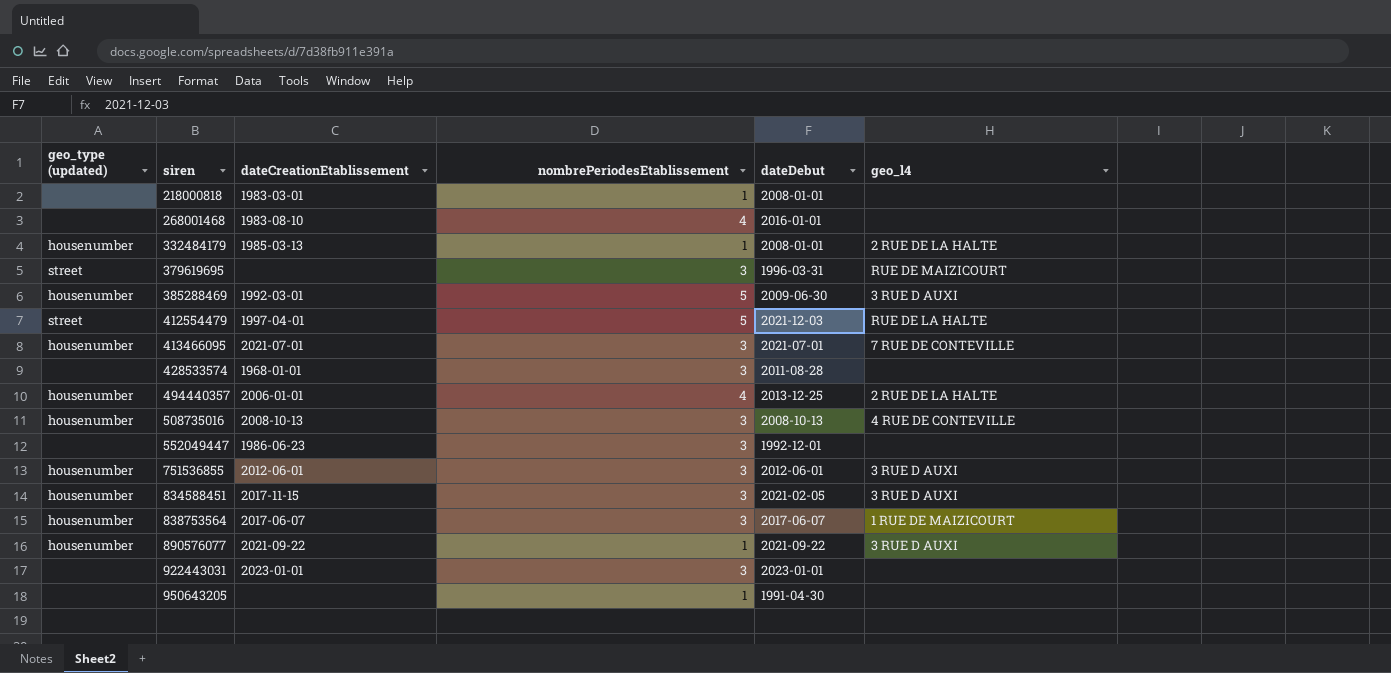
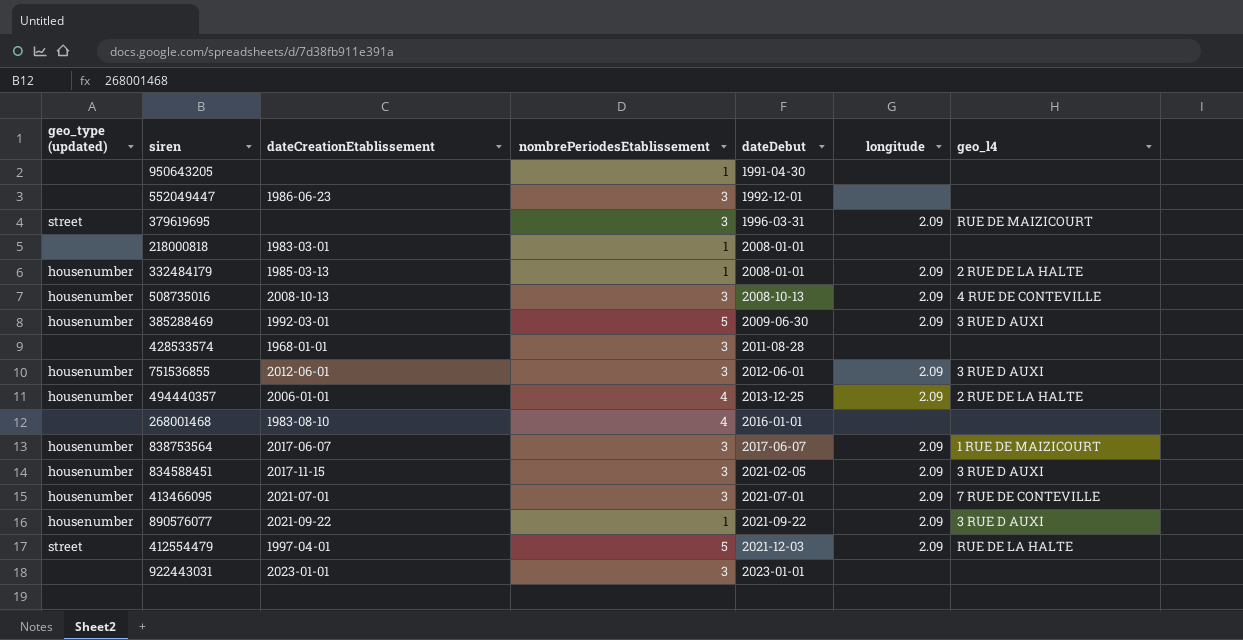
row order: siren ascending -> dateDebut ascending
column longitude | position: none -> 6

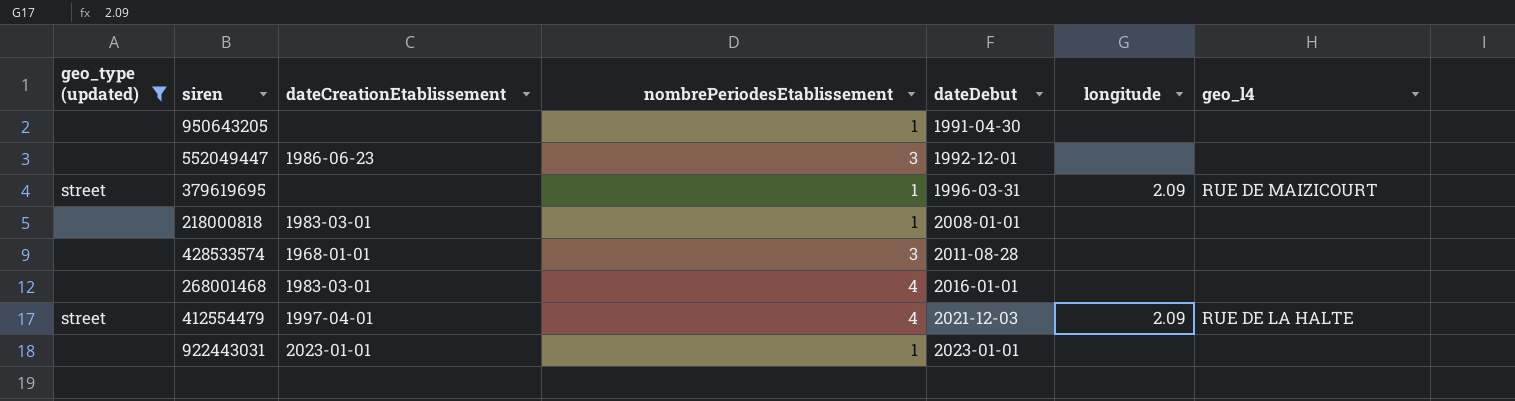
filter: none -> geo_type (updated) != housenumber
379619695 | nombrePeriodesEtablissement: 3 -> 1
268001468 | dateCreationEtablissement: 1983-08-10 -> 1983-03-01
412554479 | nombrePeriodesEtablissement: 5 -> 4
922443031 | nombrePeriodesEtablissement: 3 -> 1

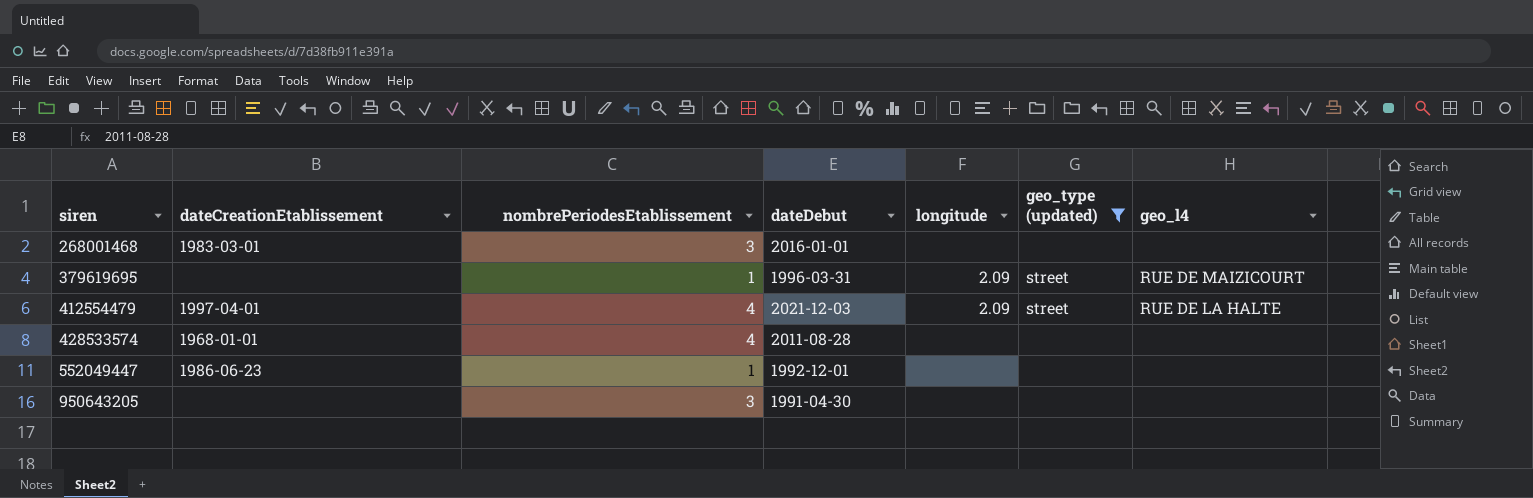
row order: dateDebut ascending -> siren ascending
column geo_type (updated) | position: 1 -> 6
row 218000818: none | 1983-03-01 | 1 | 2008-01-01 | none | none -> none
row 922443031: none | 2023-01-01 | 1 | 2023-01-01 | none | none -> none
268001468 | nombrePeriodesEtablissement: 4 -> 3
428533574 | nombrePeriodesEtablissement: 3 -> 4
552049447 | nombrePeriodesEtablissement: 3 -> 1
950643205 | nombrePeriodesEtablissement: 1 -> 3

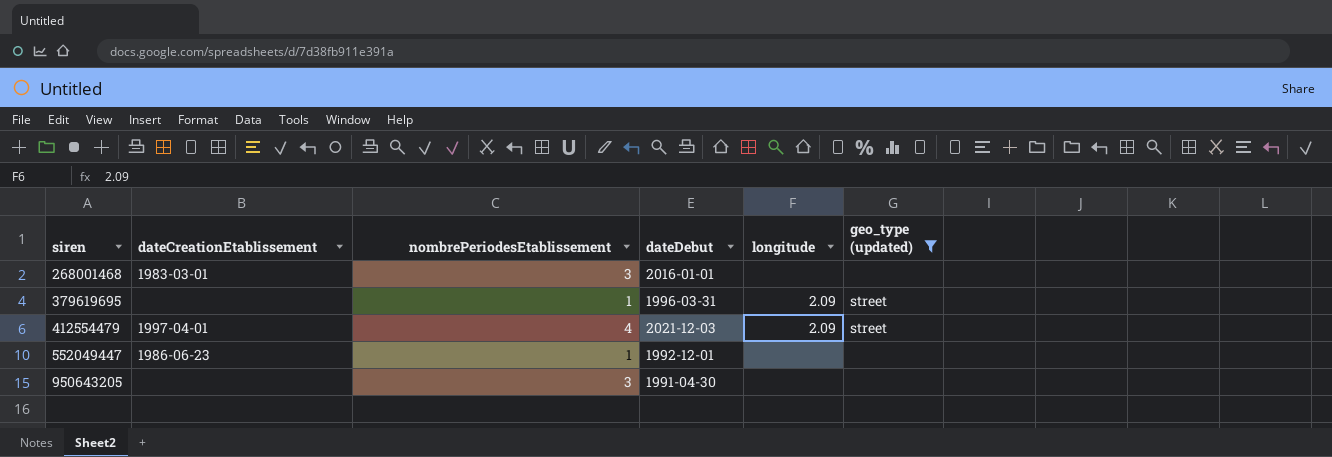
column geo_l4 | position: 7 -> none
row 428533574: 1968-01-01 | 4 | 2011-08-28 | none | none | none -> none

